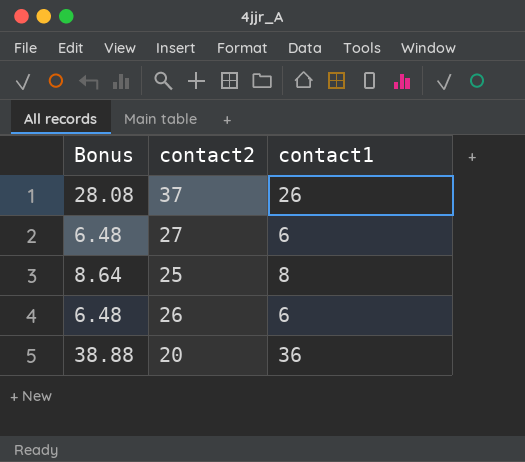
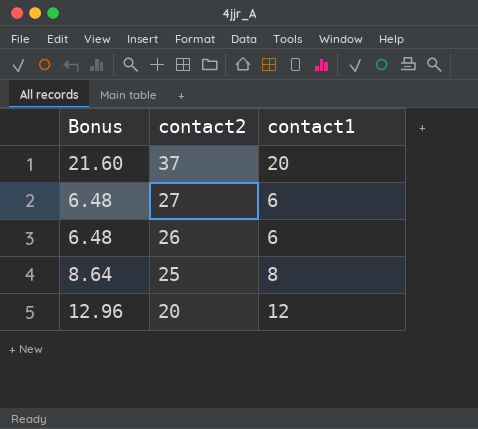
row order: none -> contact2 descending
37 | Bonus: 28.08 -> 21.60
37 | contact1: 26 -> 20
20 | Bonus: 38.88 -> 12.96
20 | contact1: 36 -> 12

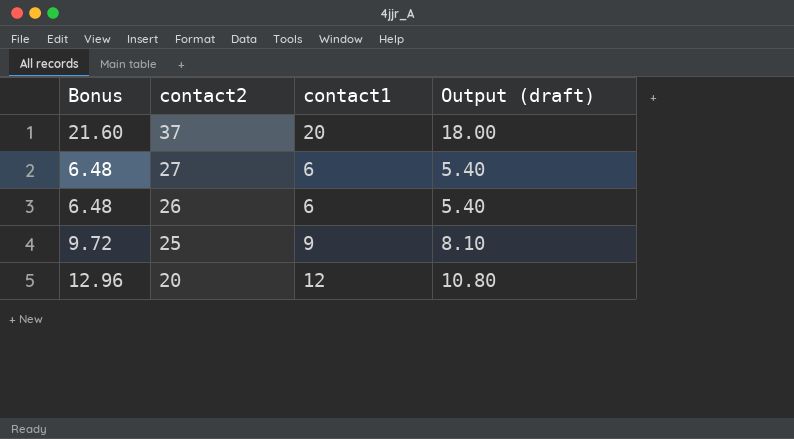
column Output (draft) | formula: none -> [contact1] * 0.9
25 | Bonus: 8.64 -> 9.72
25 | contact1: 8 -> 9

